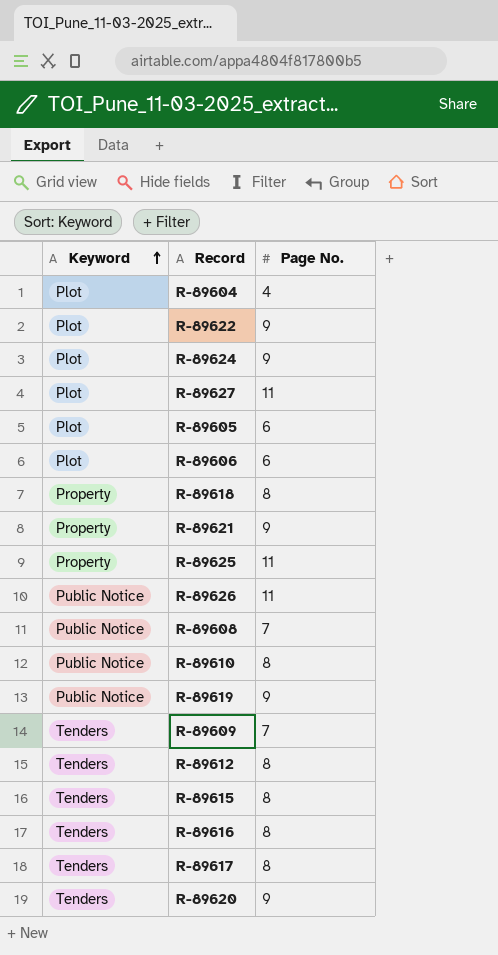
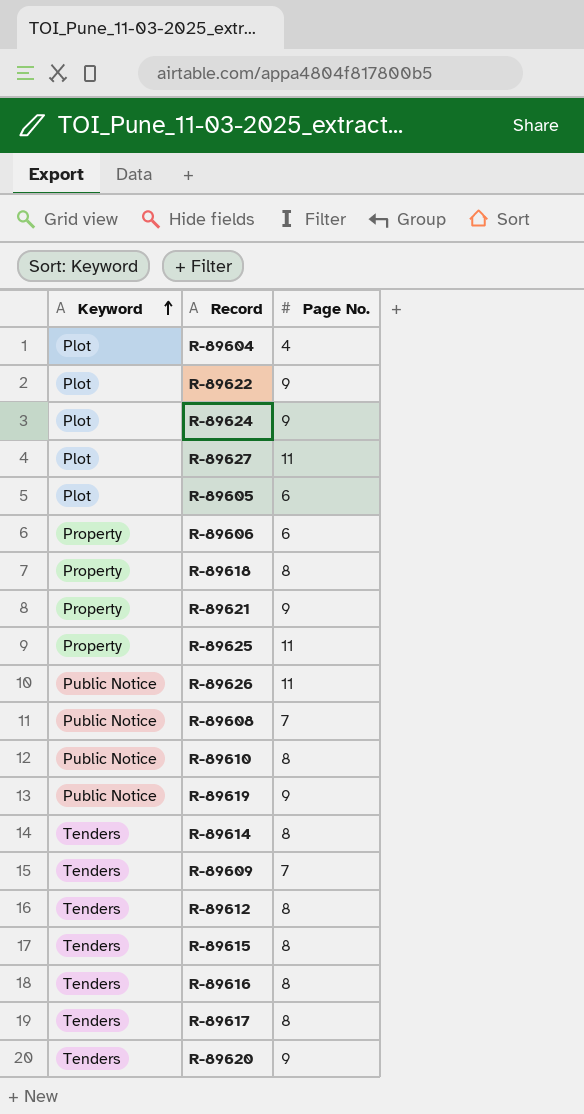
R-89606 | Keyword: Plot -> Property
row R-89614: none -> Tenders | 8

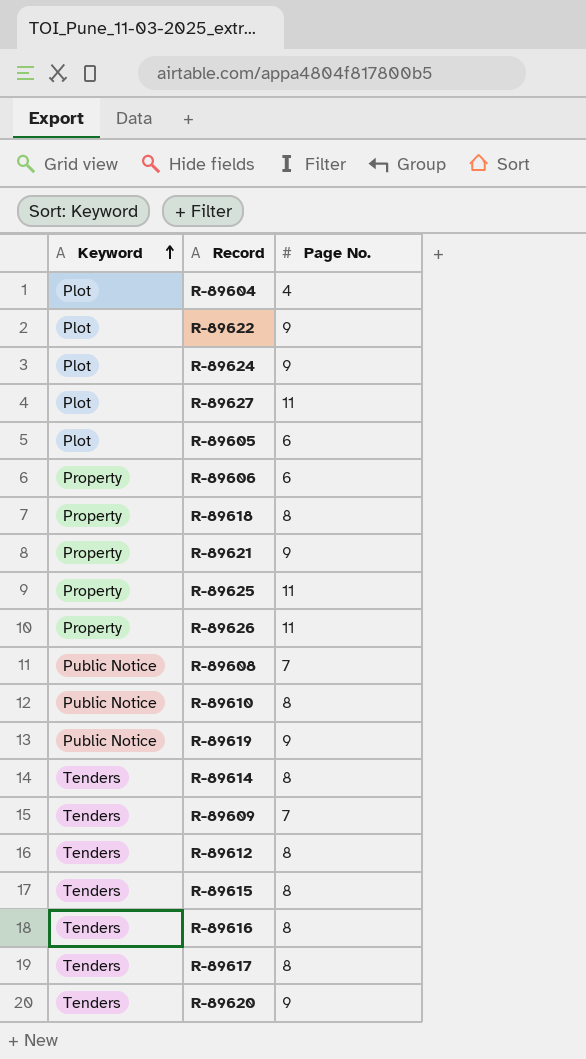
R-89626 | Keyword: Public Notice -> Property

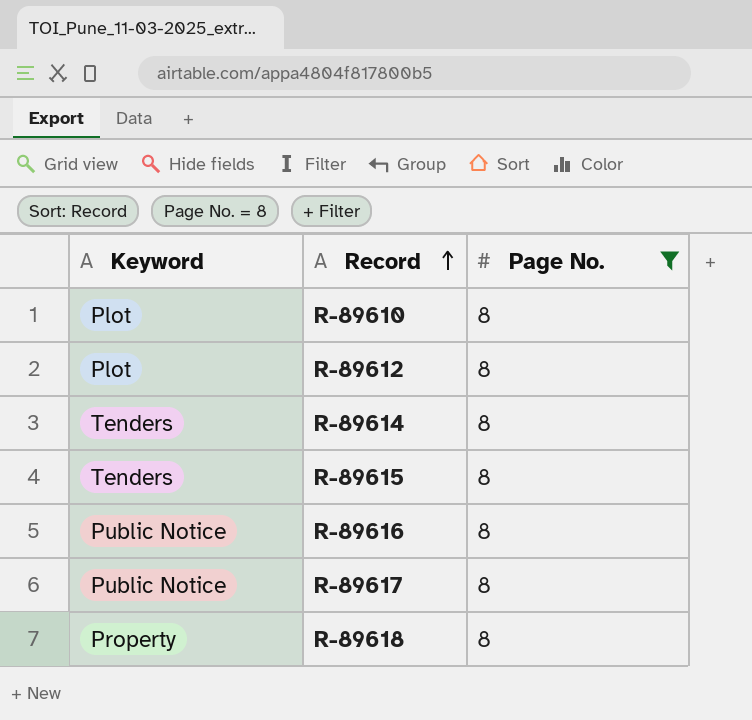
filter: none -> Page No. = 8
row order: Keyword ascending -> Record ascending
R-89610 | Keyword: Public Notice -> Plot
R-89612 | Keyword: Tenders -> Plot
R-89616 | Keyword: Tenders -> Public Notice
R-89617 | Keyword: Tenders -> Public Notice

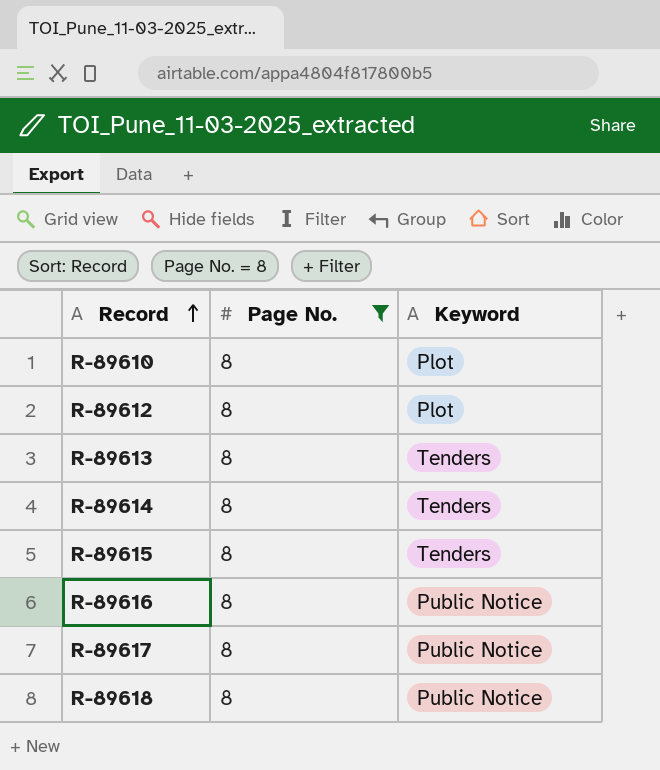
column Keyword | position: 1 -> 3
row R-89613: none -> 8 | Tenders
R-89618 | Keyword: Property -> Public Notice

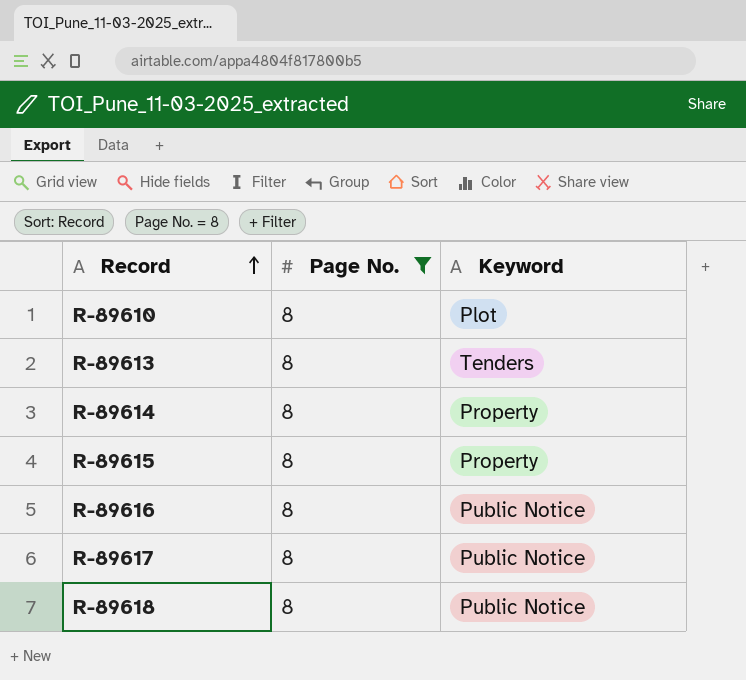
row R-89612: 8 | Plot -> none
R-89614 | Keyword: Tenders -> Property
R-89615 | Keyword: Tenders -> Property

